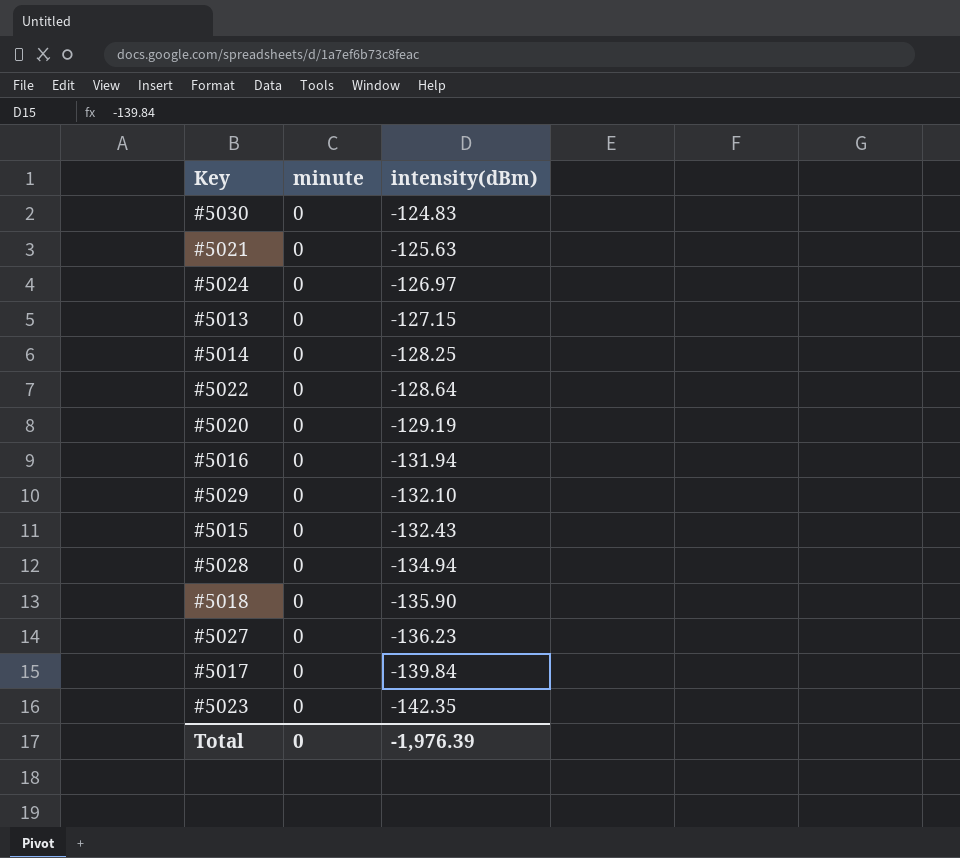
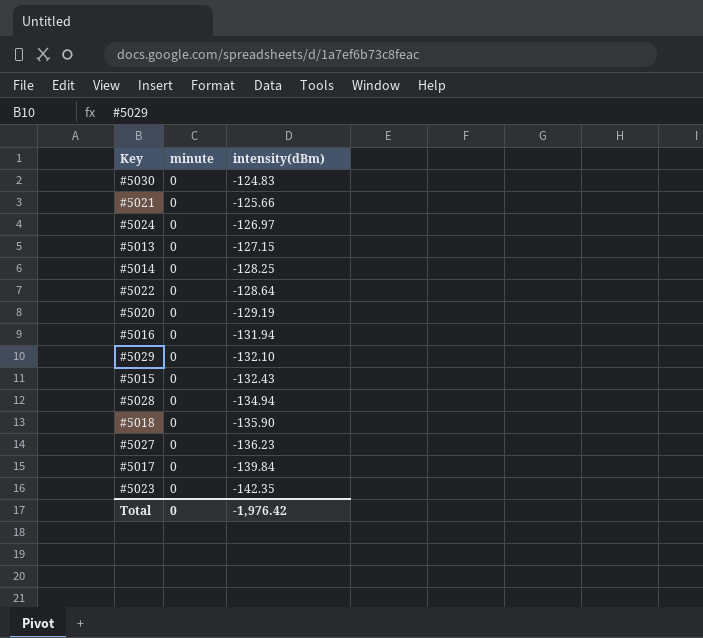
#5021 | intensity(dBm): -125.63 -> -125.66
Total | intensity(dBm): -1,976.39 -> -1,976.42

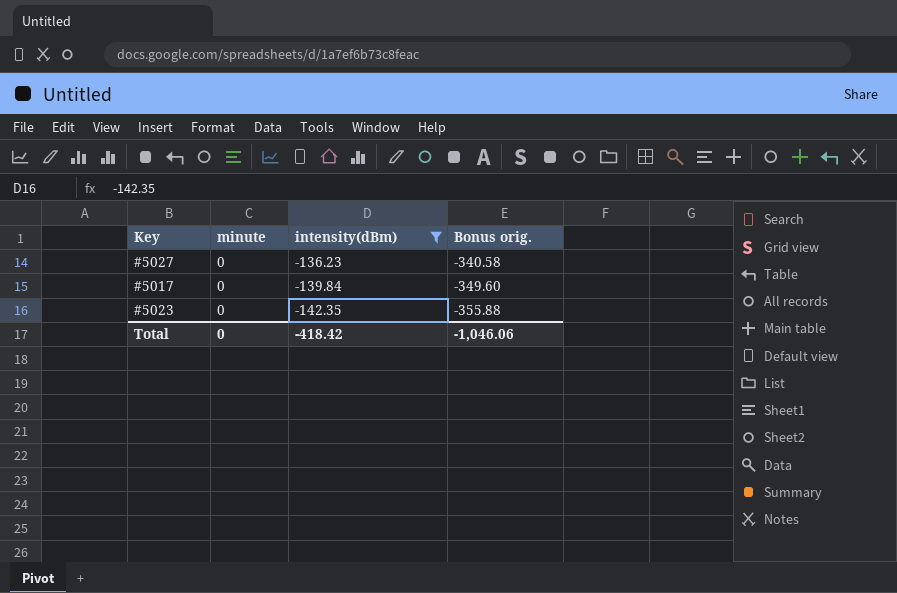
filter: none -> intensity(dBm) <= -136.23
column Bonus orig. | formula: none -> [intensity(dBm)] * 2.5
Total | intensity(dBm): -1,976.42 -> -418.42

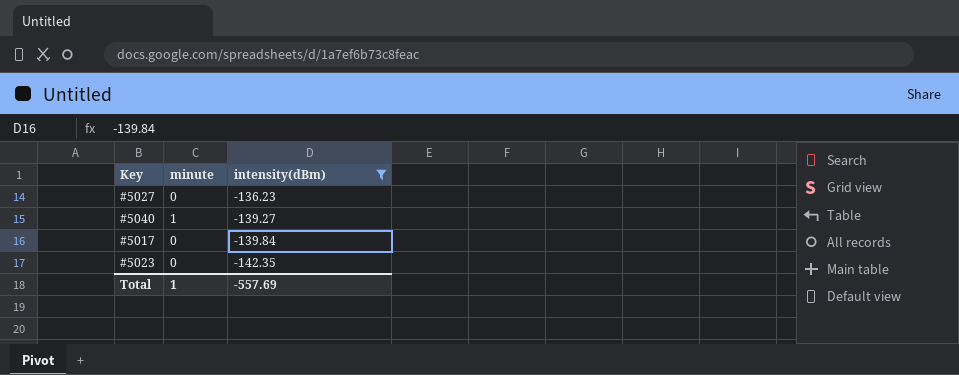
column Bonus orig. | formula: [intensity(dBm)] * 2.5 -> none
row #5040: none -> 1 | -139.27
Total | minute: 0 -> 1
Total | intensity(dBm): -418.42 -> -557.69

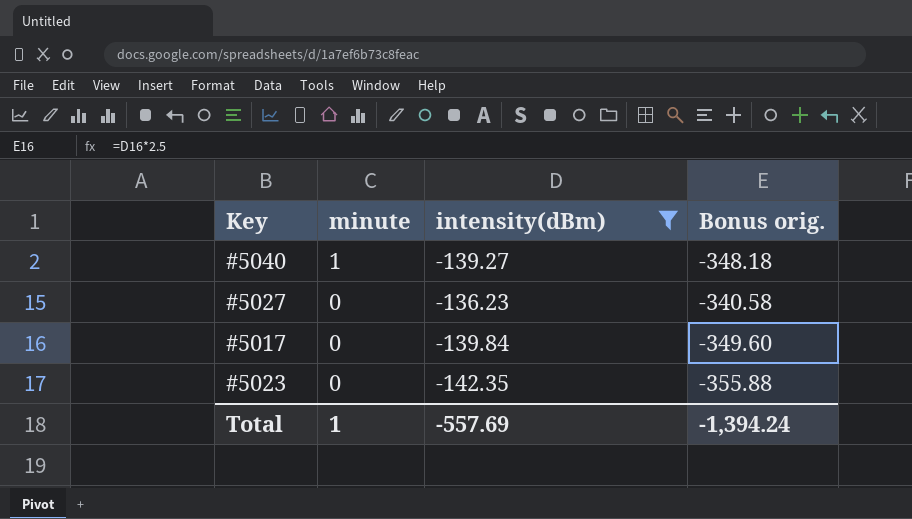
row order: intensity(dBm) descending -> minute descending
column Bonus orig. | formula: none -> [intensity(dBm)] * 2.5

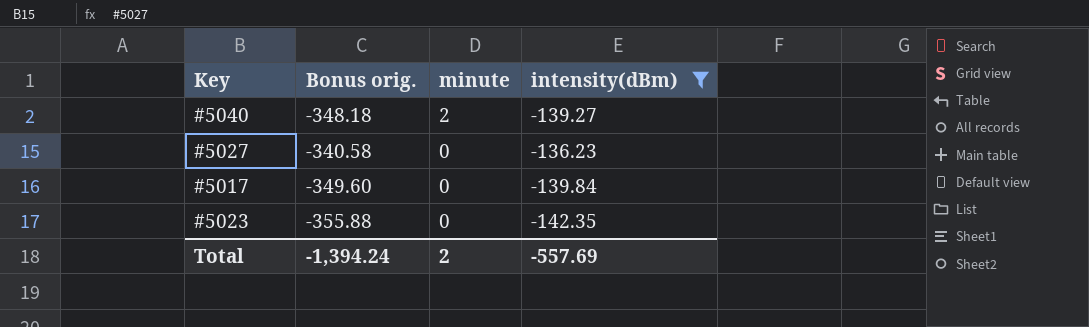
column Bonus orig. | position: 4 -> 2
#5040 | minute: 1 -> 2
Total | minute: 1 -> 2

